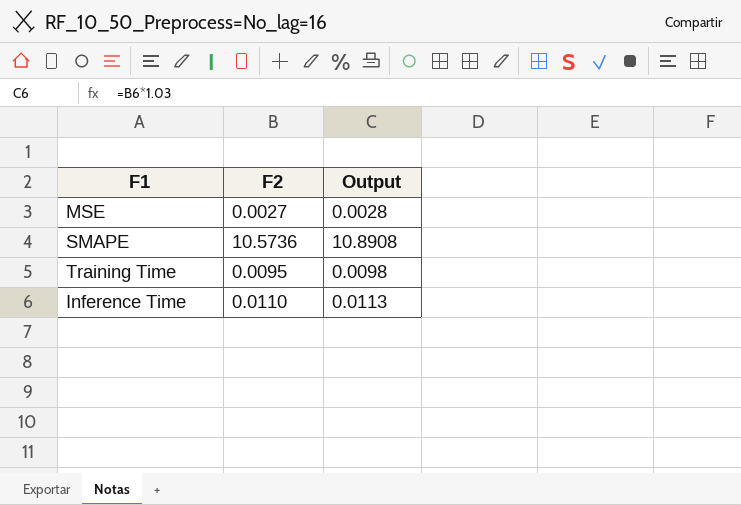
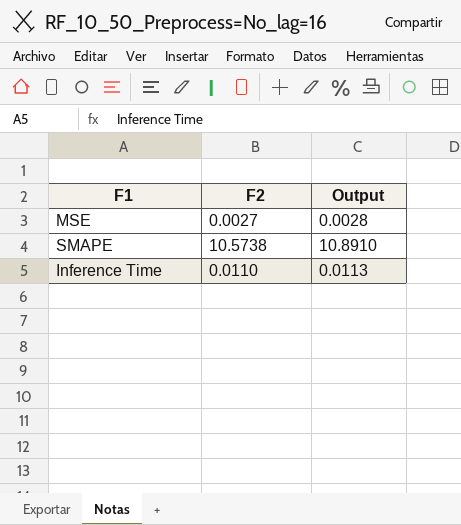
row Training Time: 0.0095 | 0.0098 -> none
SMAPE | F2: 10.5736 -> 10.5738
SMAPE | Output: 10.8908 -> 10.8910

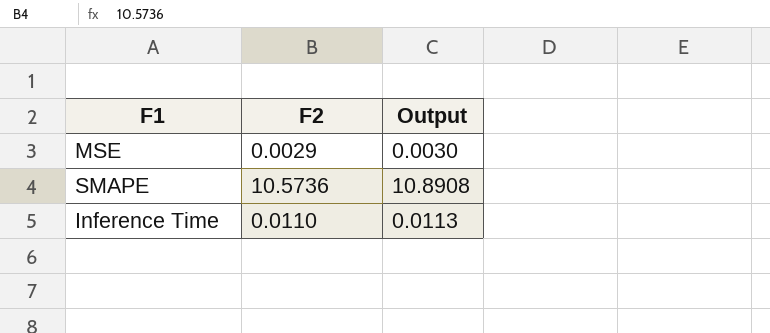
MSE | F2: 0.0027 -> 0.0029
MSE | Output: 0.0028 -> 0.0030
SMAPE | F2: 10.5738 -> 10.5736
SMAPE | Output: 10.8910 -> 10.8908

